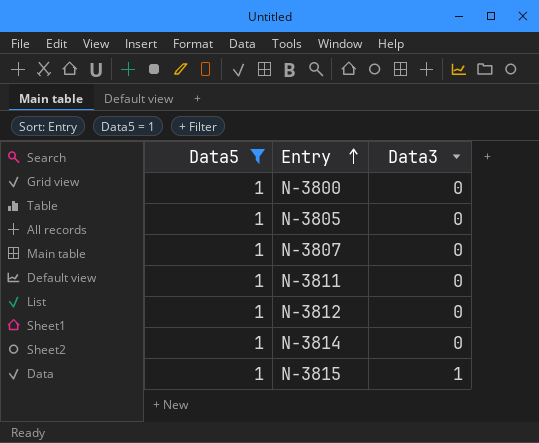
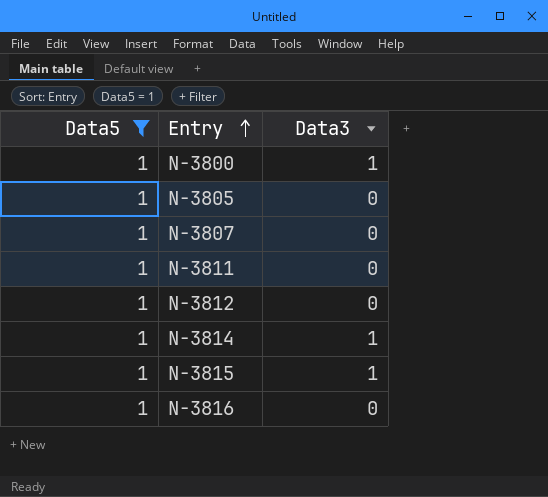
N-3800 | Data3: 0 -> 1
N-3814 | Data3: 0 -> 1
row N-3816: none -> 1 | 0

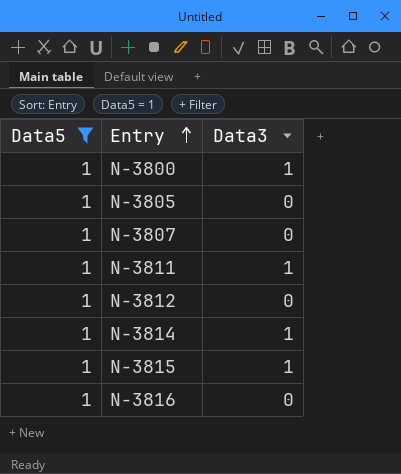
N-3811 | Data3: 0 -> 1

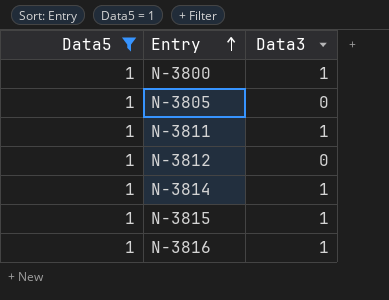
row N-3807: 1 | 0 -> none
N-3816 | Data3: 0 -> 1

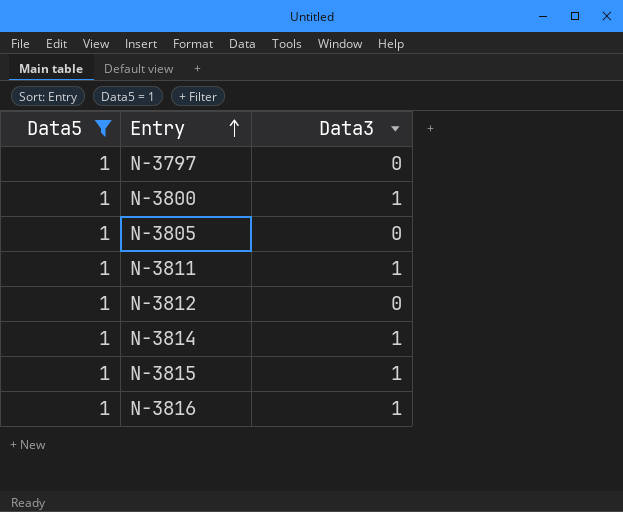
row N-3797: none -> 1 | 0

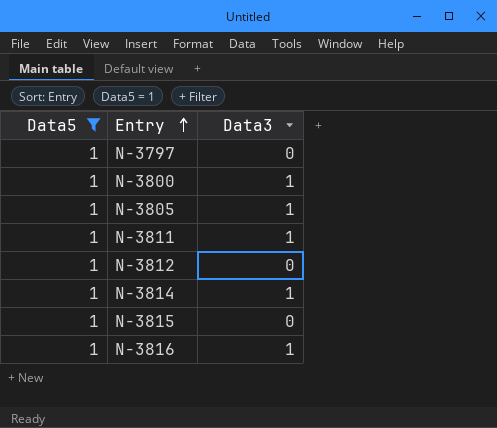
N-3805 | Data3: 0 -> 1
N-3815 | Data3: 1 -> 0

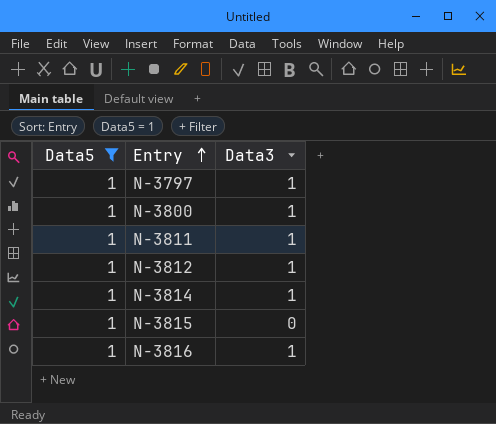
row N-3805: 1 | 1 -> none
N-3797 | Data3: 0 -> 1
N-3812 | Data3: 0 -> 1

